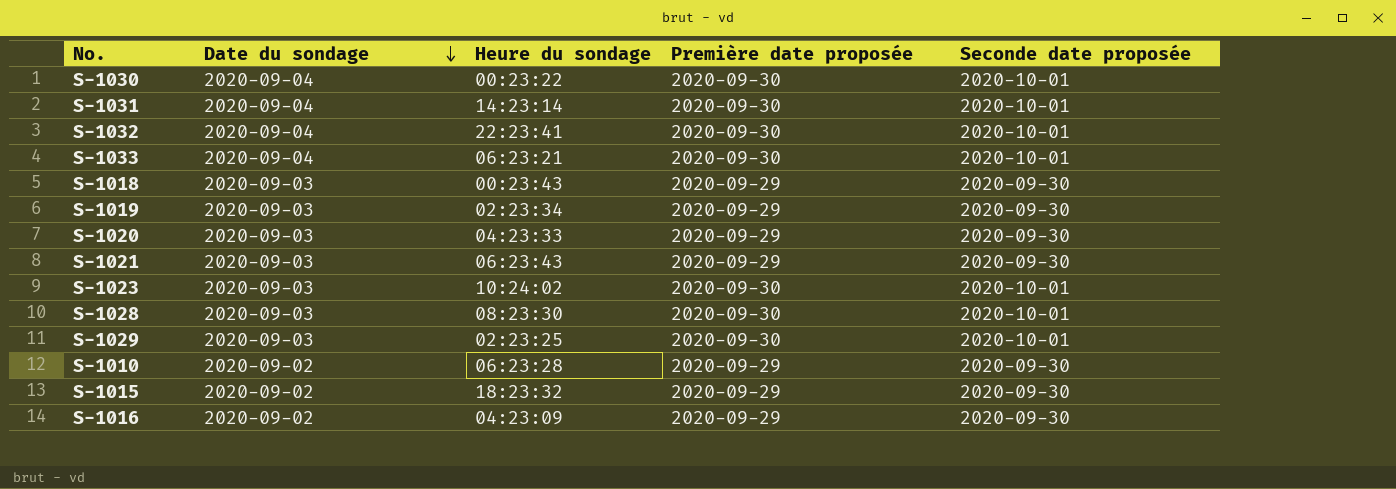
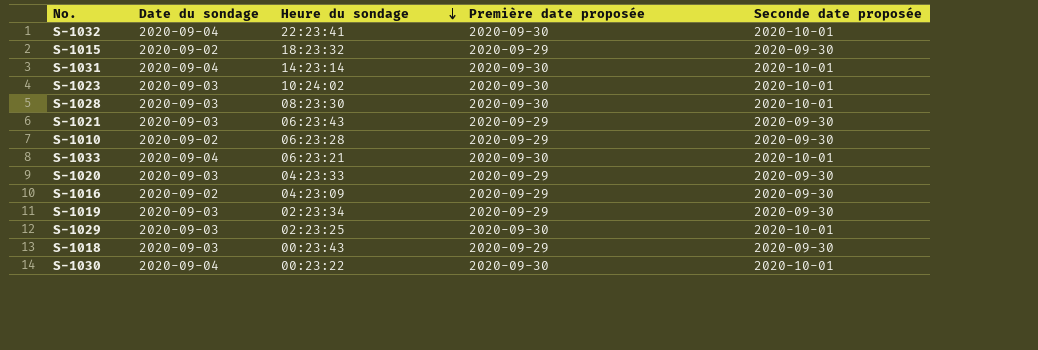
row order: Date du sondage descending -> Heure du sondage descending

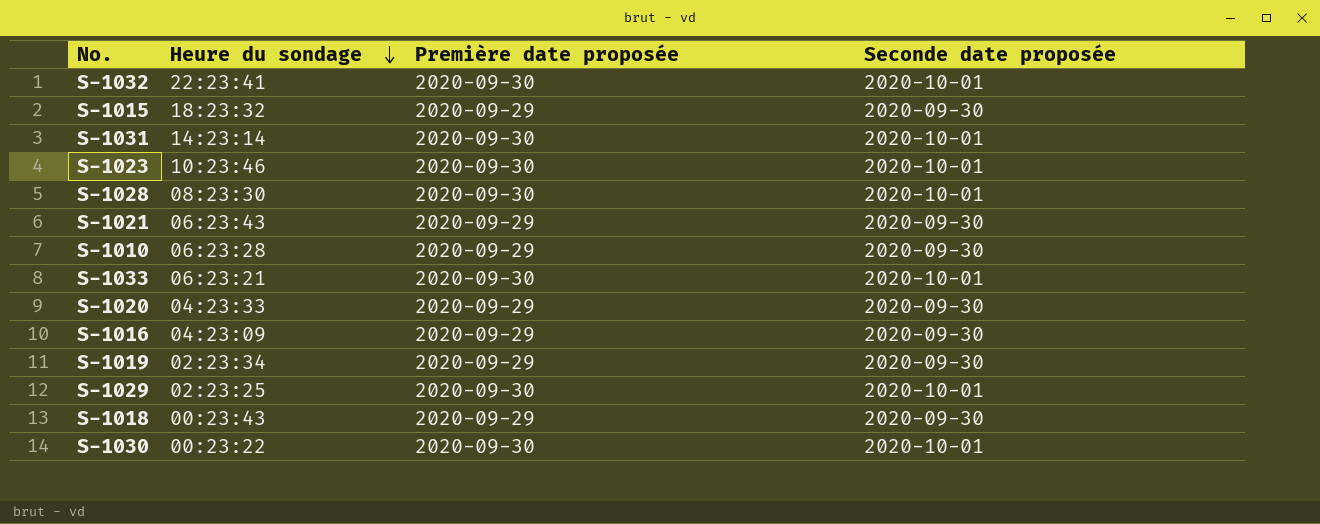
column Date du sondage | position: 2 -> none
S-1023 | Heure du sondage: 10:24:02 -> 10:23:46

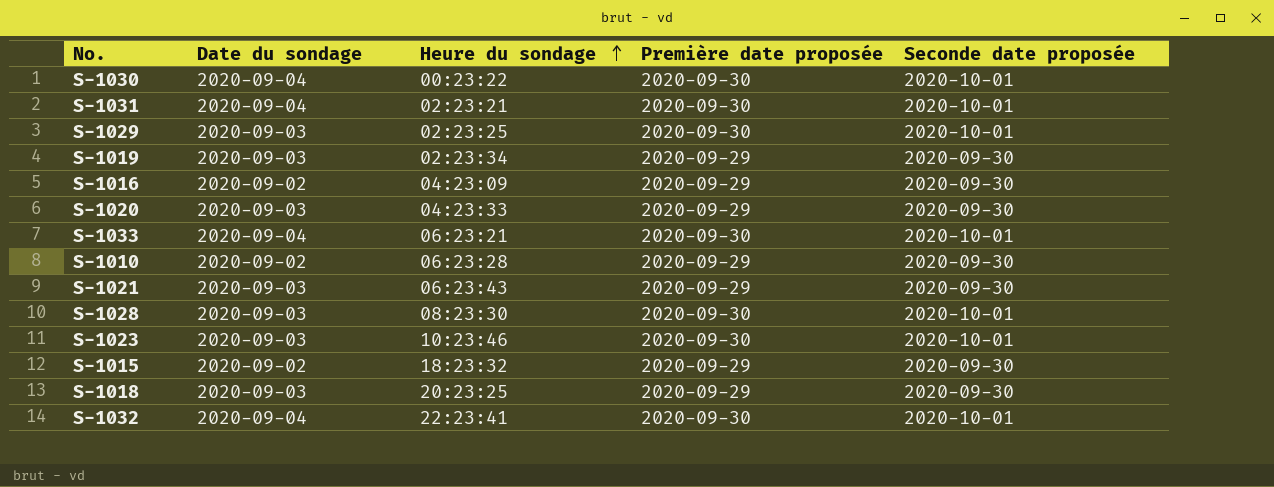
row order: Heure du sondage descending -> Heure du sondage ascending
column Date du sondage | position: none -> 2
S-1031 | Heure du sondage: 14:23:14 -> 02:23:21
S-1018 | Heure du sondage: 00:23:43 -> 20:23:25

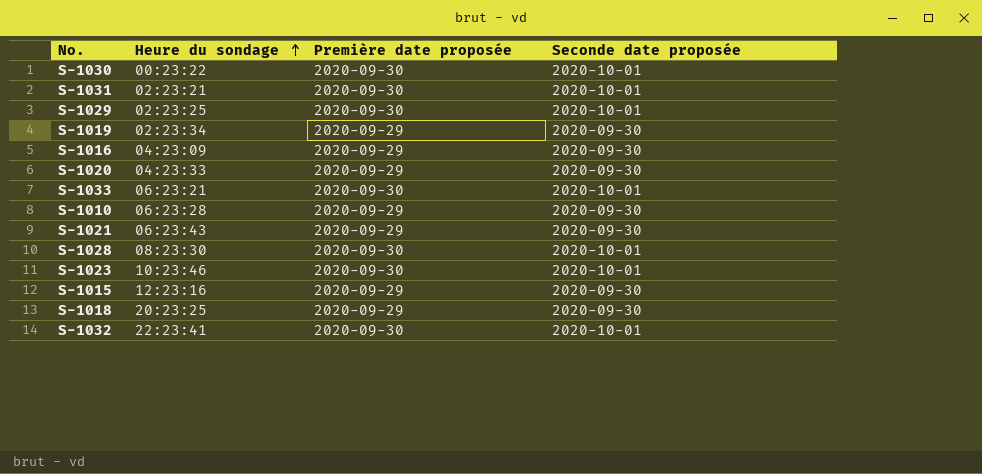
column Date du sondage | position: 2 -> none
S-1015 | Heure du sondage: 18:23:32 -> 12:23:16

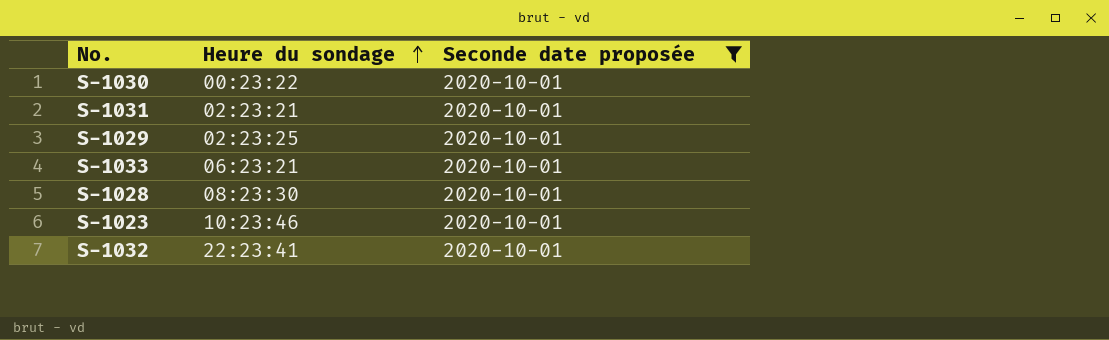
filter: none -> Seconde date proposée = 2020-10-01
column Première date proposée | position: 3 -> none

